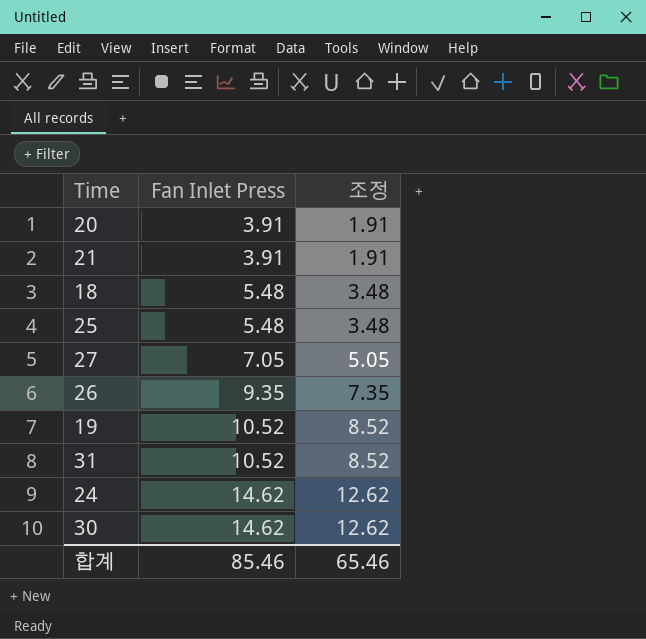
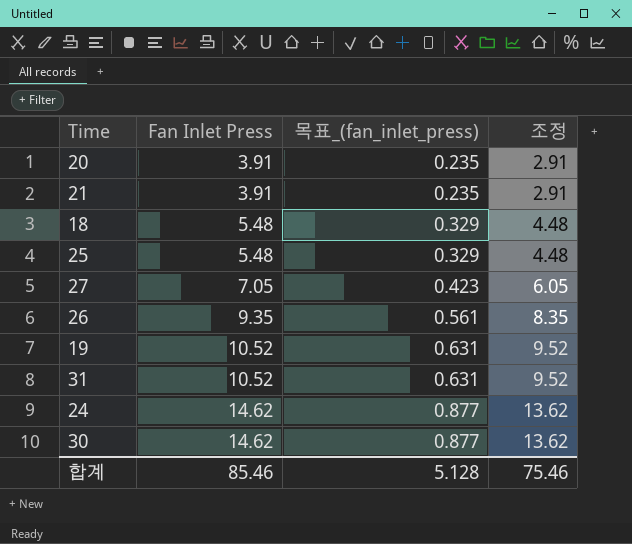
column 목표_(fan_inlet_press) | formula: none -> [Fan Inlet Press] * 0.06
column 조정 | formula: [Fan Inlet Press] - 2 -> [Fan Inlet Press] - 1
합계 | 조정: 65.46 -> 75.46

